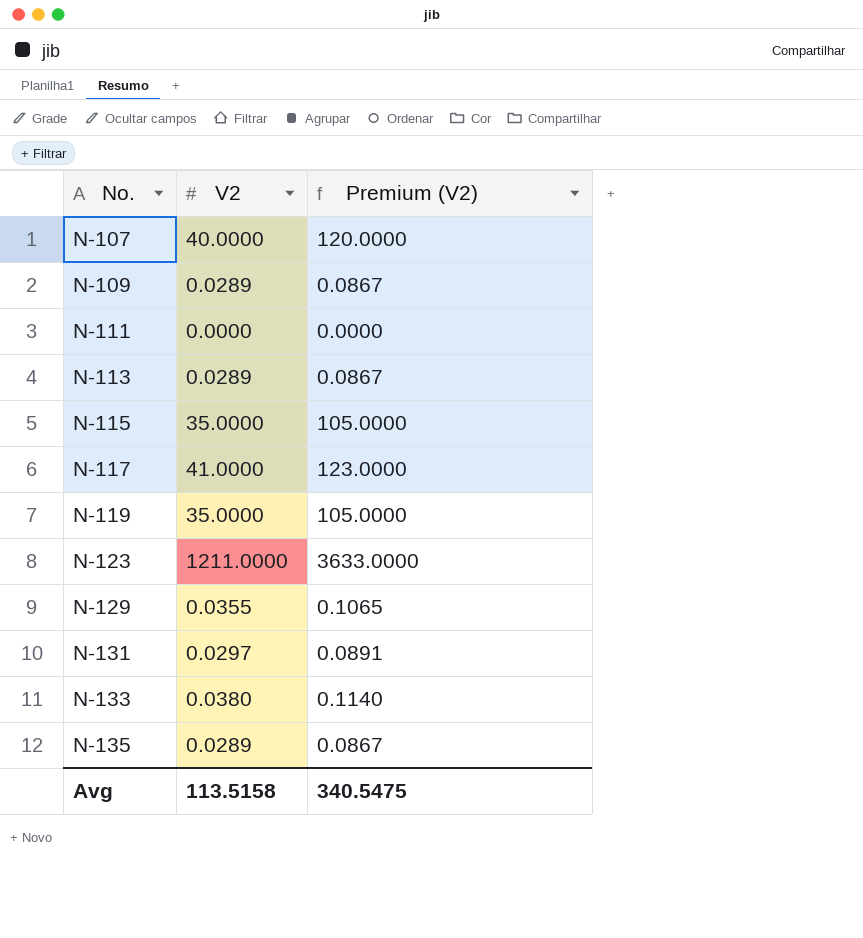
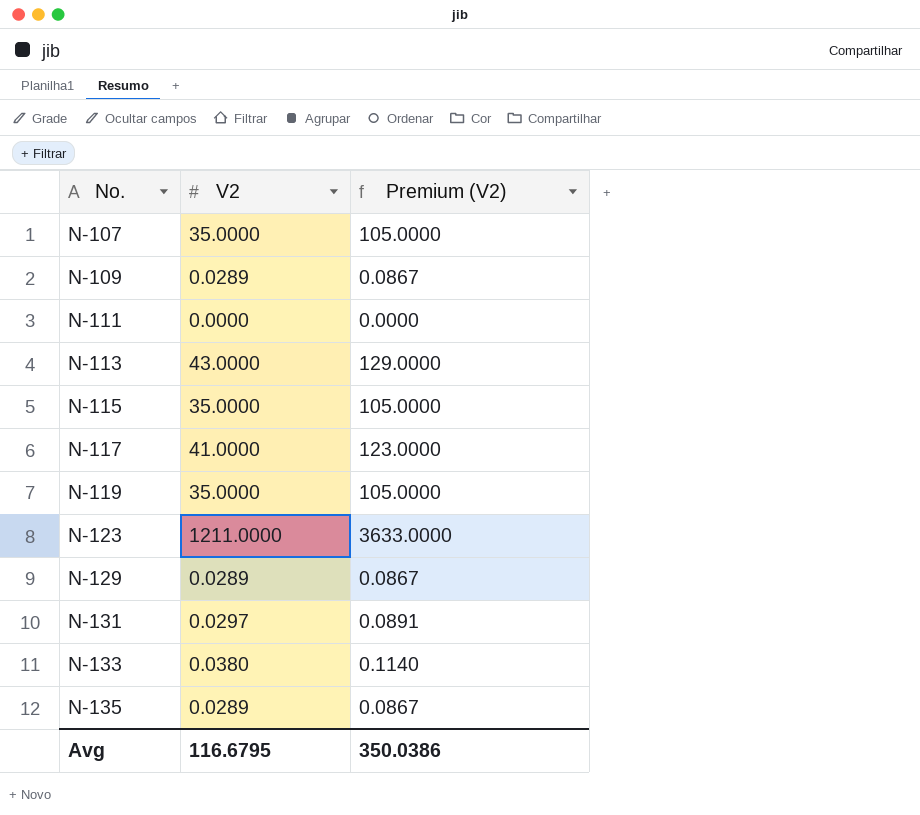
N-107 | V2: 40.0000 -> 35.0000
N-107 | Premium (V2): 120.0000 -> 105.0000
N-113 | V2: 0.0289 -> 43.0000
N-113 | Premium (V2): 0.0867 -> 129.0000
N-129 | V2: 0.0355 -> 0.0289
N-129 | Premium (V2): 0.1065 -> 0.0867
Avg | V2: 113.5158 -> 116.6795
Avg | Premium (V2): 340.5475 -> 350.0386

